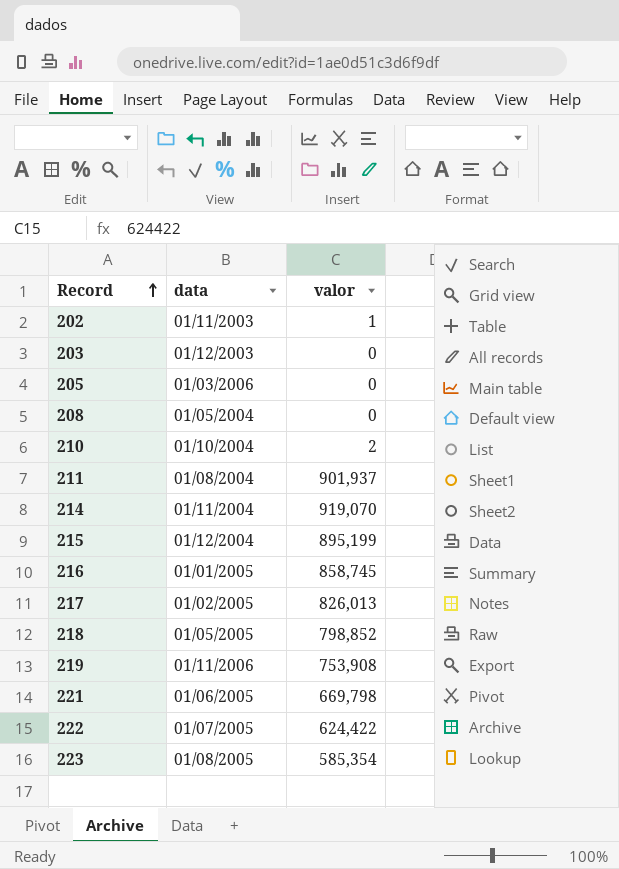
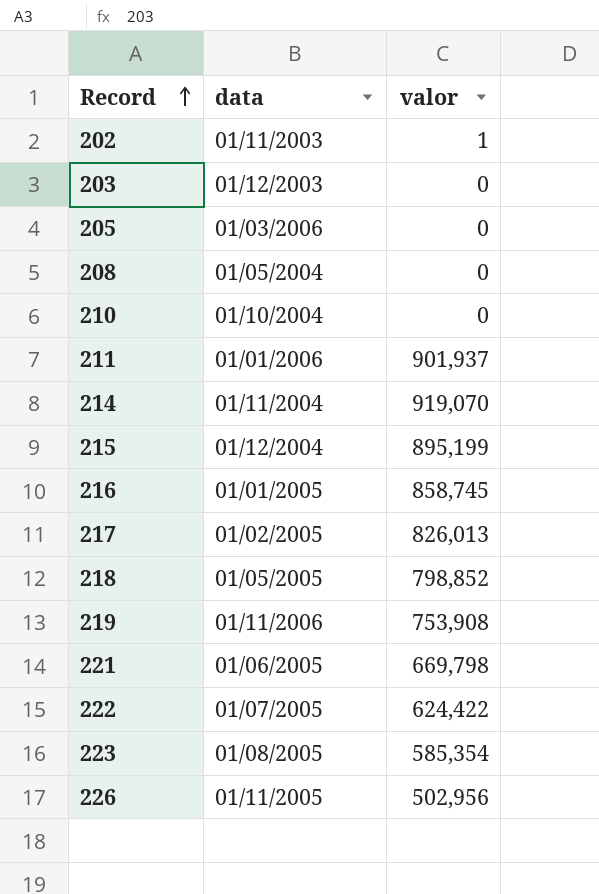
210 | valor: 2 -> 0
211 | data: 01/08/2004 -> 01/01/2006
row 226: none -> 01/11/2005 | 502,956

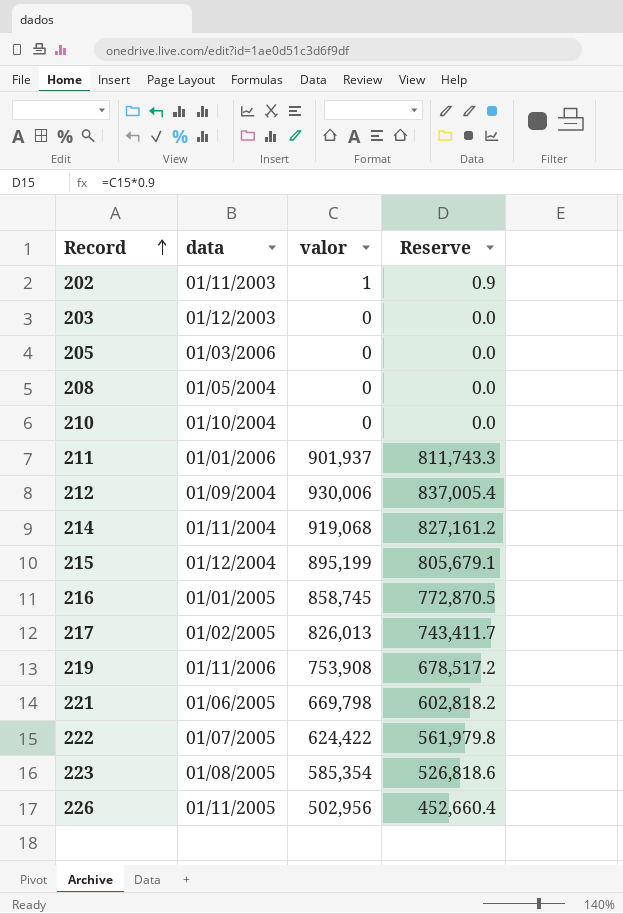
column Reserve | formula: none -> [valor] * 0.9
row 218: 01/05/2005 | 798,852 -> none
row 212: none -> 01/09/2004 | 930,006 | 837,005.4
214 | valor: 919,070 -> 919,068

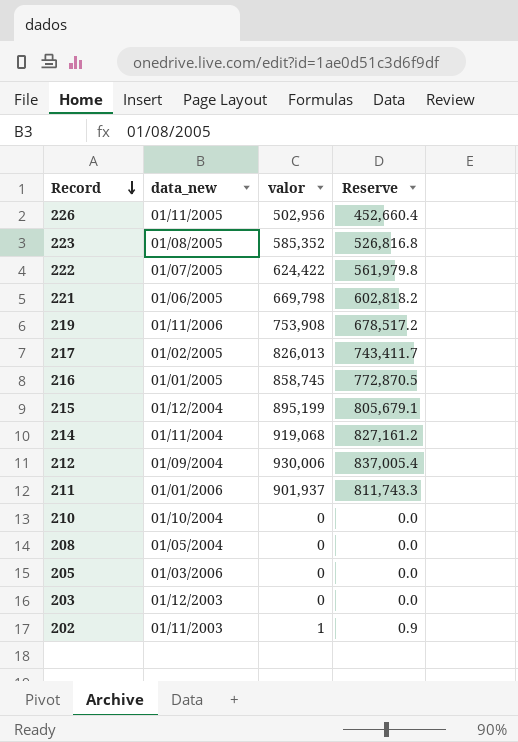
row order: Record ascending -> Record descending
column name: data -> data_new
223 | valor: 585,354 -> 585,352
223 | Reserve: 526,818.6 -> 526,816.8

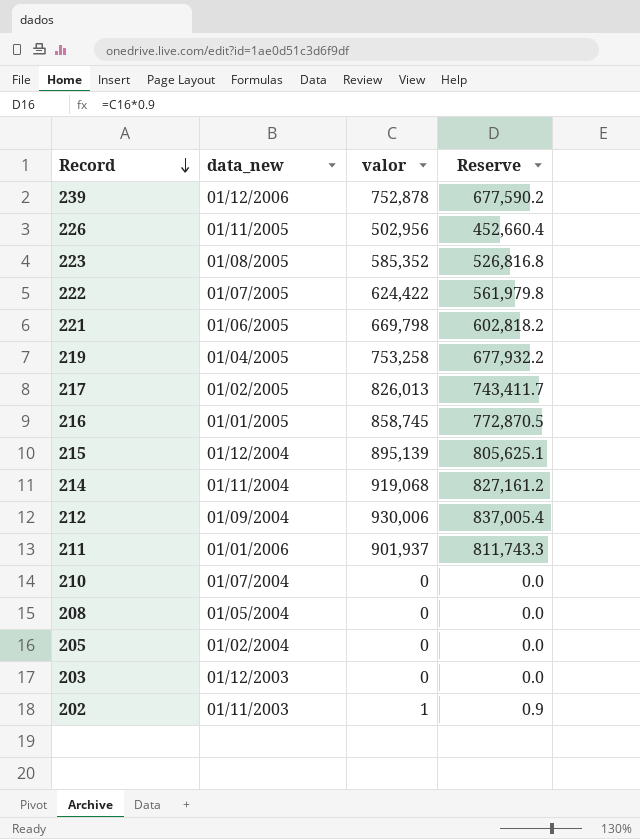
row 239: none -> 01/12/2006 | 752,878 | 677,590.2
219 | data_new: 01/11/2006 -> 01/04/2005
219 | valor: 753,908 -> 753,258
219 | Reserve: 678,517.2 -> 677,932.2
215 | valor: 895,199 -> 895,139
215 | Reserve: 805,679.1 -> 805,625.1
210 | data_new: 01/10/2004 -> 01/07/2004
205 | data_new: 01/03/2006 -> 01/02/2004

